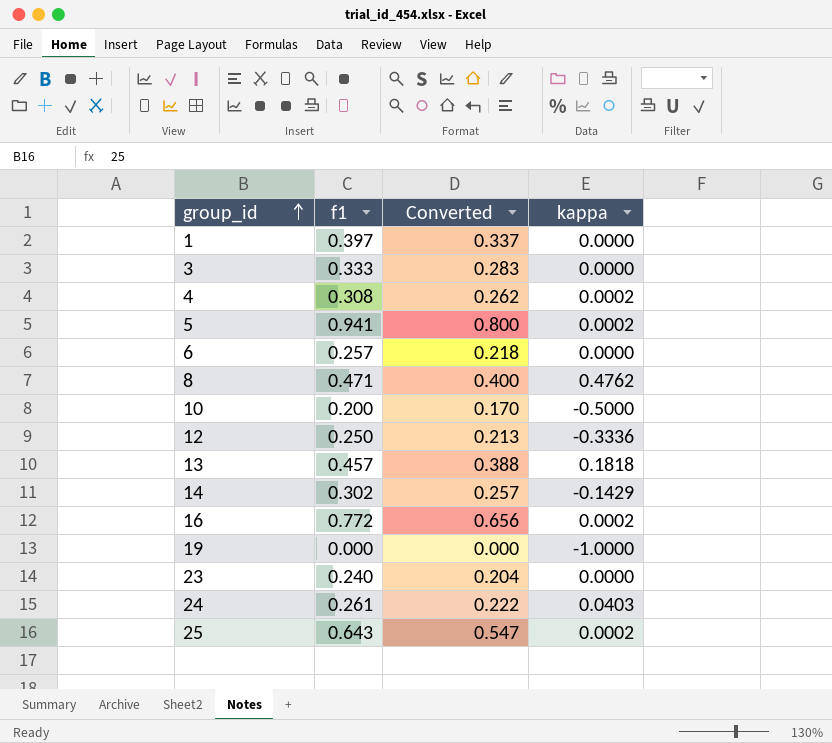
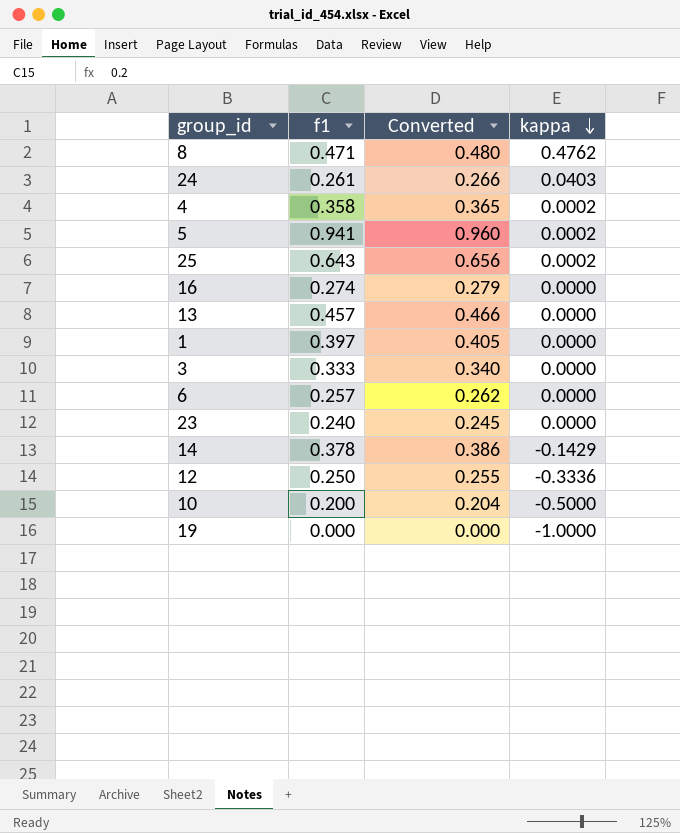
row order: group_id ascending -> kappa descending
column Converted | formula: [f1] * 0.85 -> [f1] * 1.02
4 | f1: 0.308 -> 0.358
16 | f1: 0.772 -> 0.274
16 | kappa: 0.0002 -> 0.0000
13 | kappa: 0.1818 -> 0.0000
14 | f1: 0.302 -> 0.378

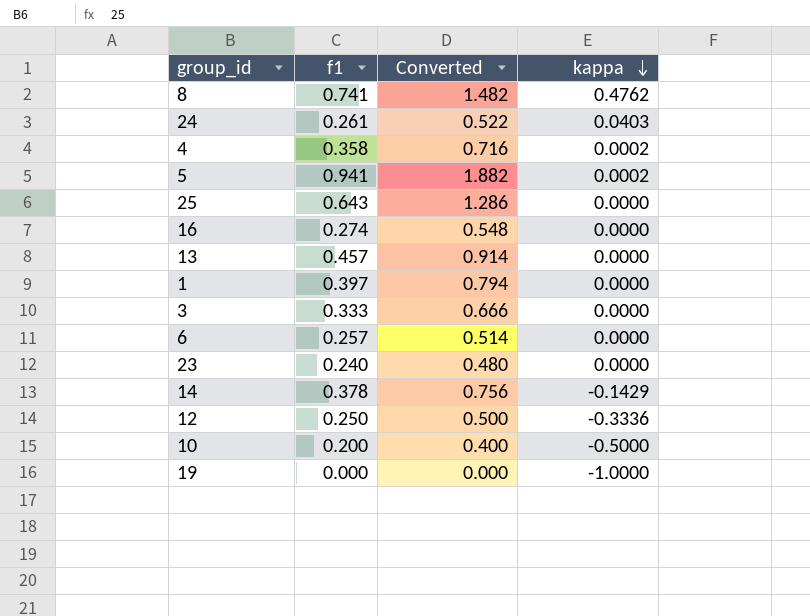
column Converted | formula: [f1] * 1.02 -> [f1] * 2
8 | f1: 0.471 -> 0.741
25 | kappa: 0.0002 -> 0.0000

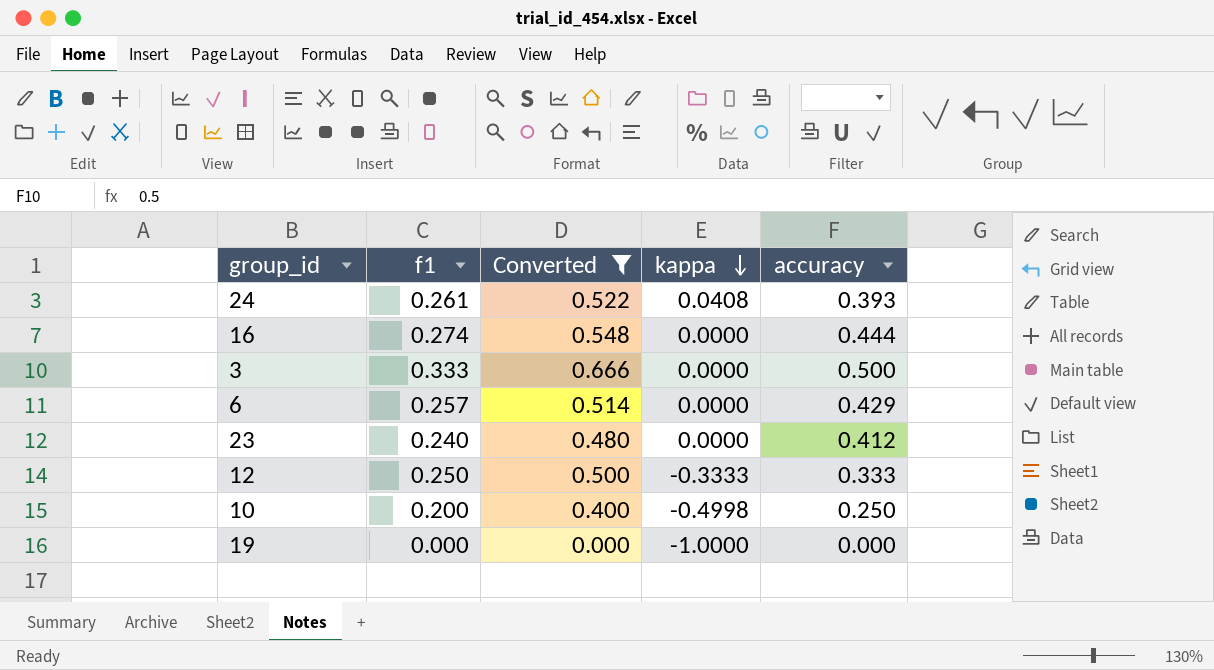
filter: none -> Converted <= 0.666
column accuracy | position: none -> 5
24 | kappa: 0.0403 -> 0.0408
12 | kappa: -0.3336 -> -0.3333
10 | kappa: -0.5000 -> -0.4998

